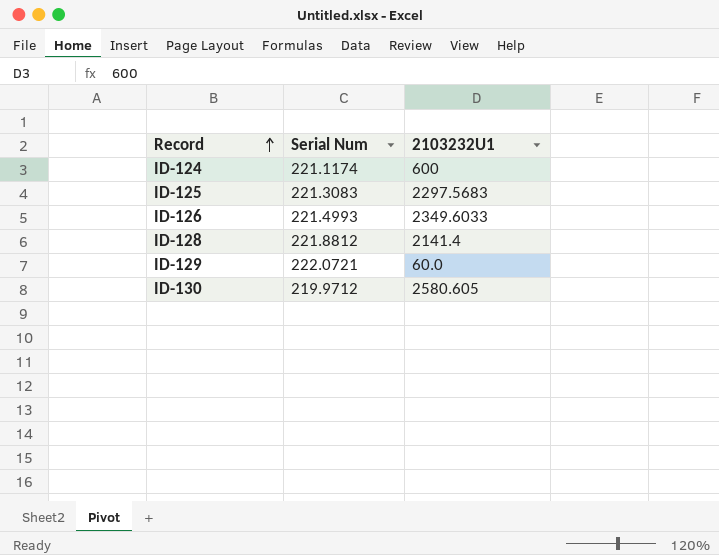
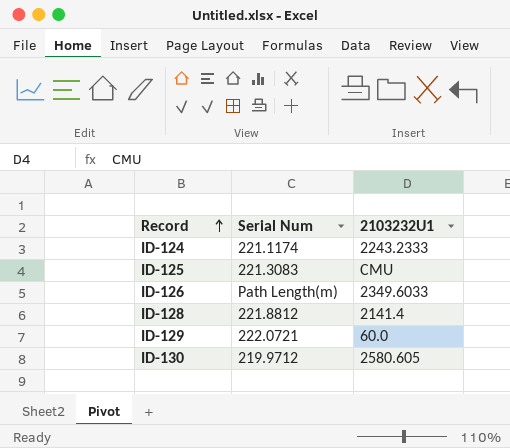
ID-124 | 2103232U1: 600 -> 2243.2333
ID-125 | 2103232U1: 2297.5683 -> CMU
ID-126 | Serial Num: 221.4993 -> Path Length(m)

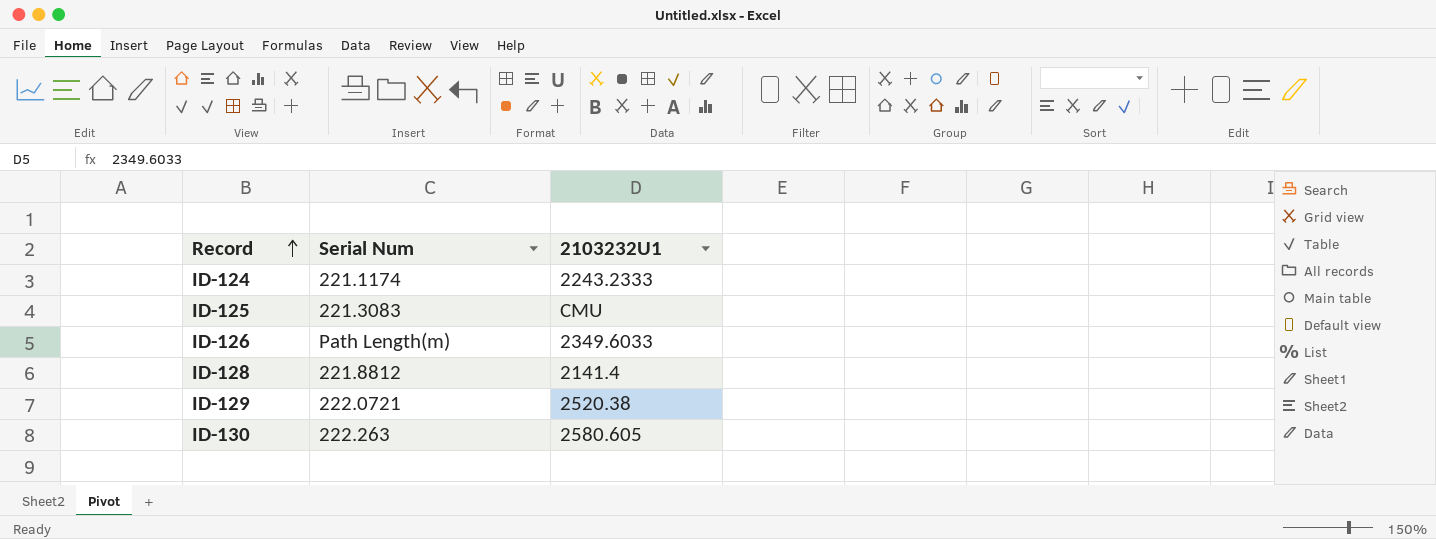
ID-129 | 2103232U1: 60.0 -> 2520.38
ID-130 | Serial Num: 219.9712 -> 222.263

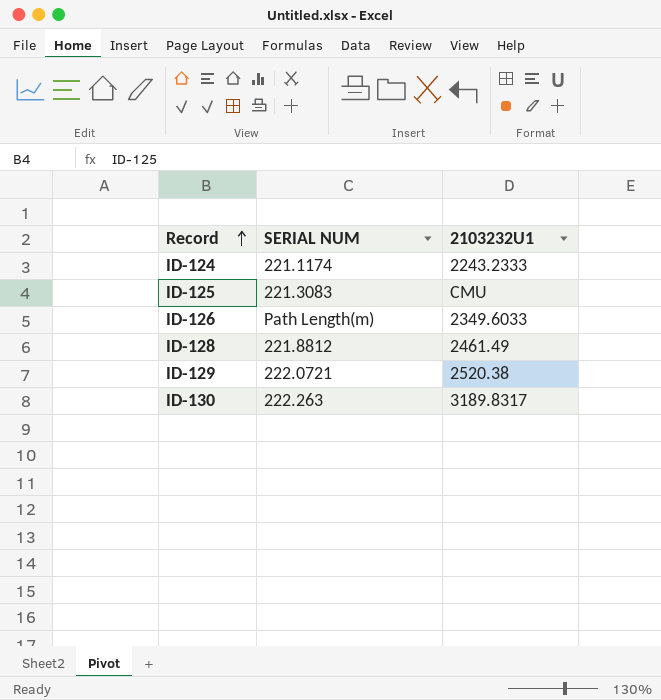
column name: Serial Num -> SERIAL NUM
ID-128 | 2103232U1: 2141.4 -> 2461.49
ID-130 | 2103232U1: 2580.605 -> 3189.8317

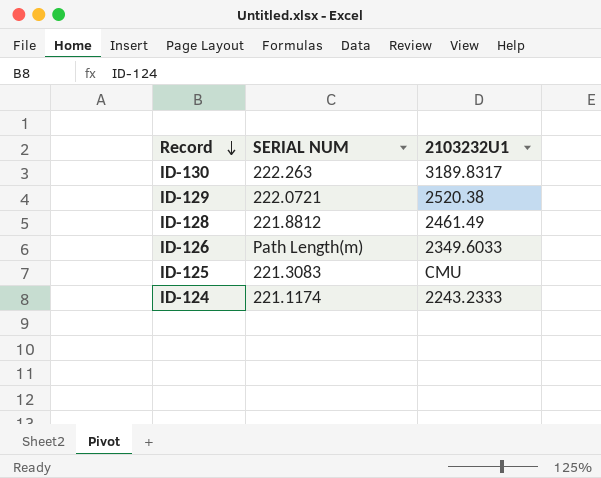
row order: Record ascending -> Record descending

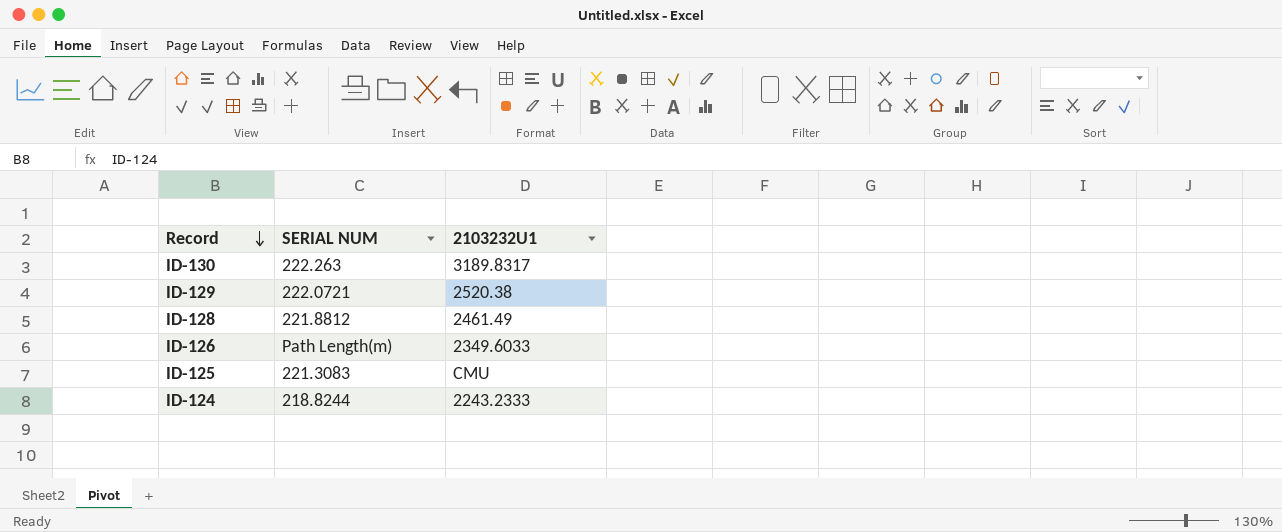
ID-124 | SERIAL NUM: 221.1174 -> 218.8244

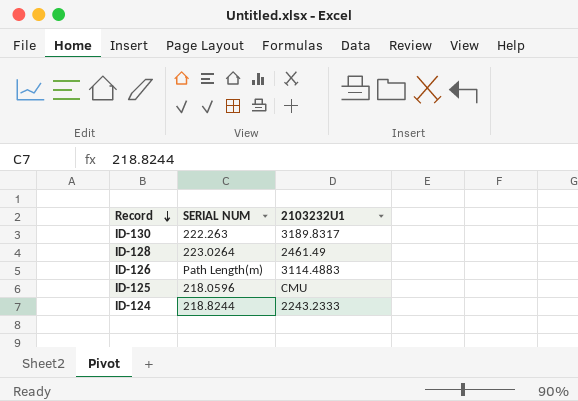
row ID-129: 222.0721 | 2520.38 -> none
ID-128 | SERIAL NUM: 221.8812 -> 223.0264
ID-126 | 2103232U1: 2349.6033 -> 3114.4883
ID-125 | SERIAL NUM: 221.3083 -> 218.0596

